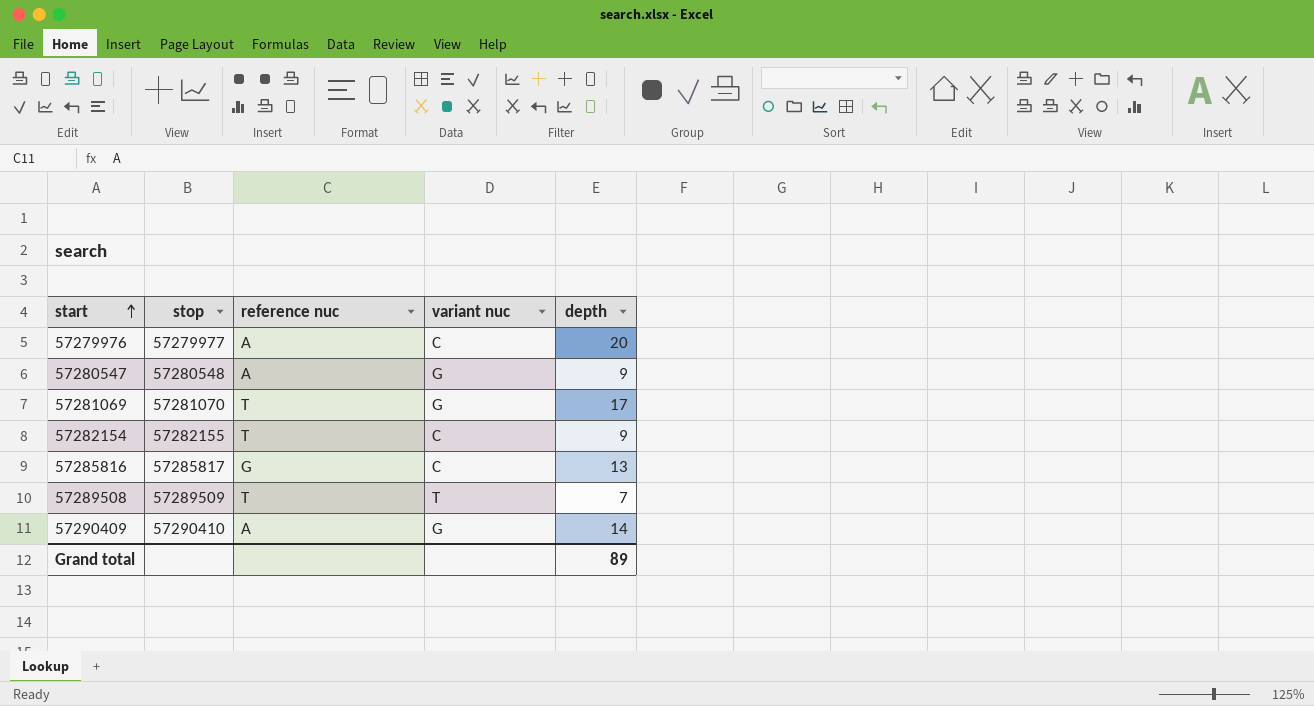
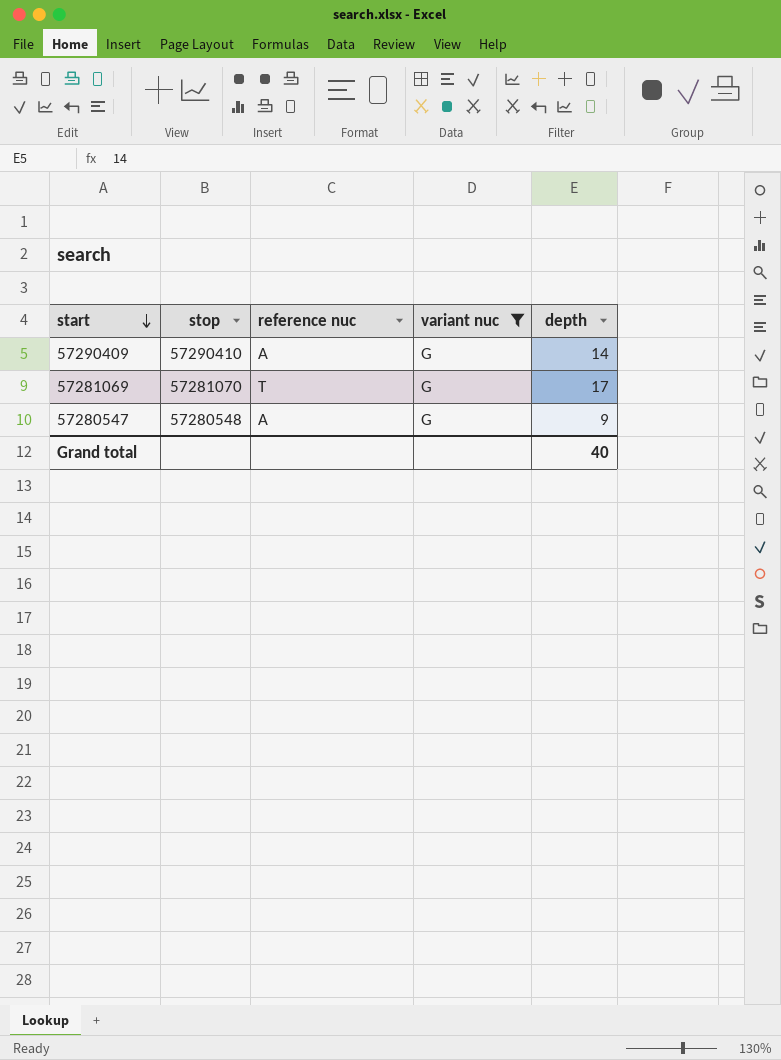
filter: none -> variant nuc = G
row order: start ascending -> start descending
Grand total | depth: 89 -> 40

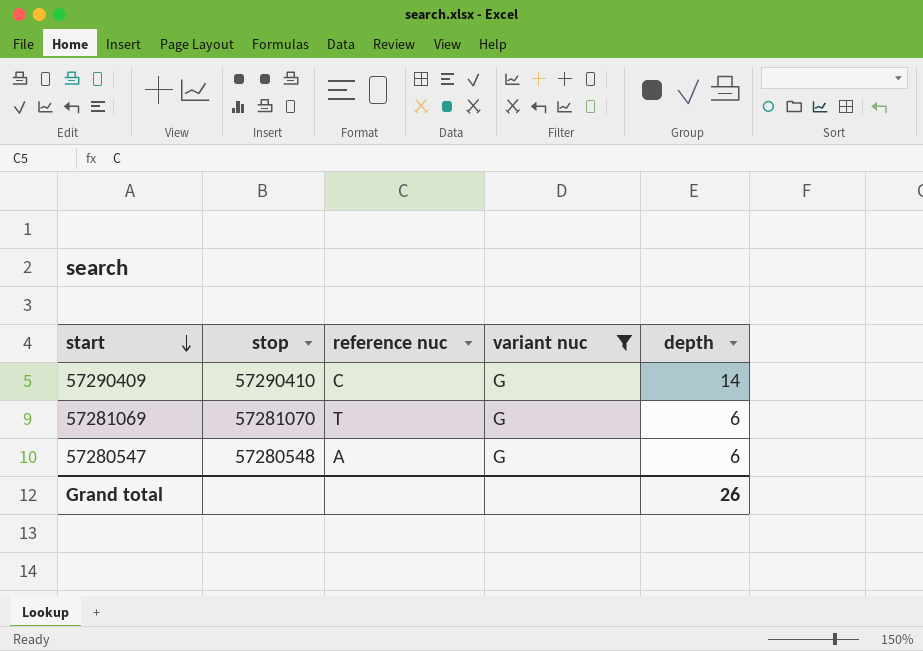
57290409 | reference nuc: A -> C
57281069 | depth: 17 -> 6
57280547 | depth: 9 -> 6
Grand total | depth: 40 -> 26

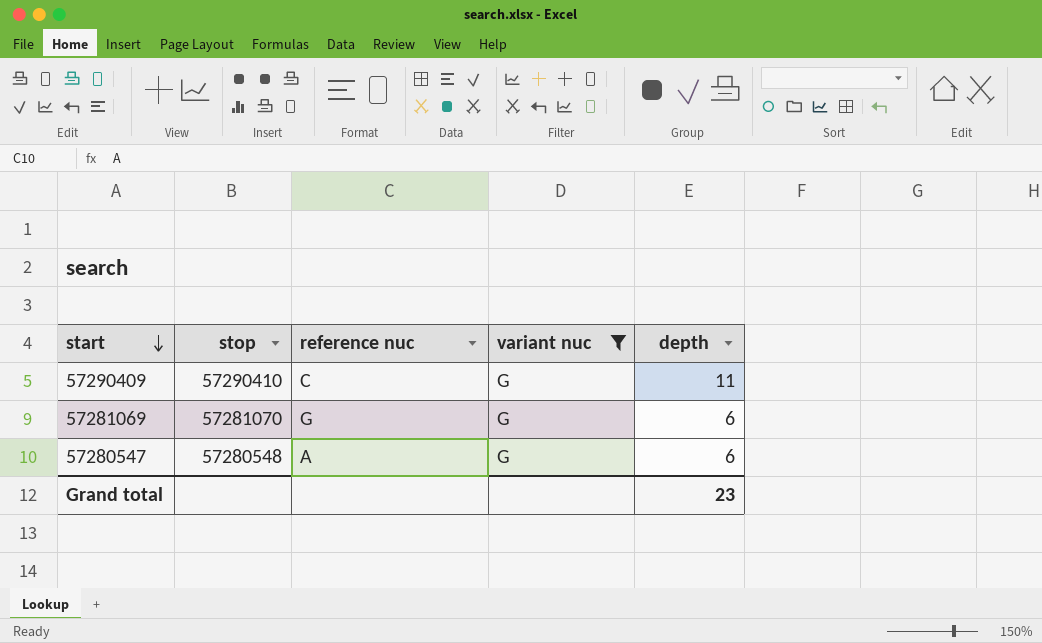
57290409 | depth: 14 -> 11
57281069 | reference nuc: T -> G
Grand total | depth: 26 -> 23

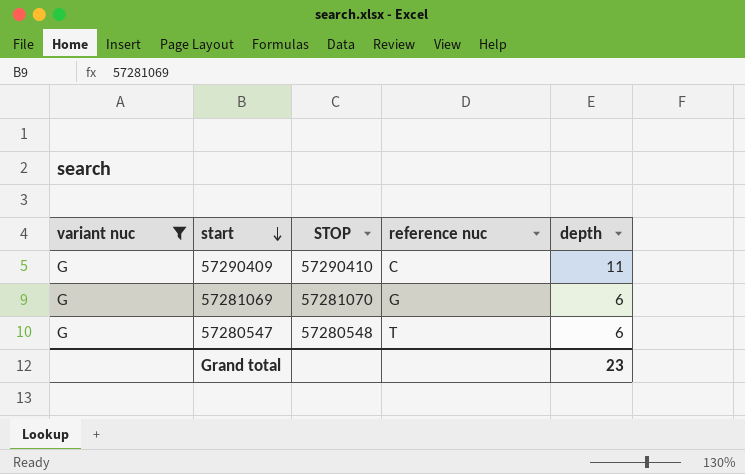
column variant nuc | position: 4 -> 1
column name: stop -> STOP
57280547 | reference nuc: A -> T

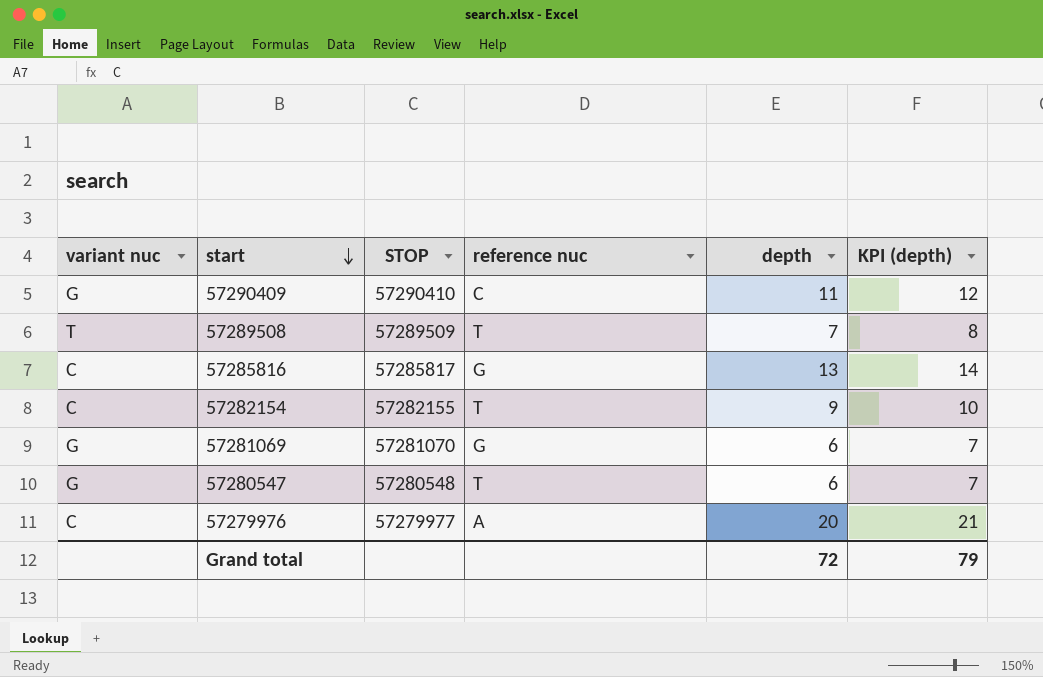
filter: variant nuc = G -> none
column KPI (depth) | formula: none -> [depth] + 1
Grand total | depth: 23 -> 72

